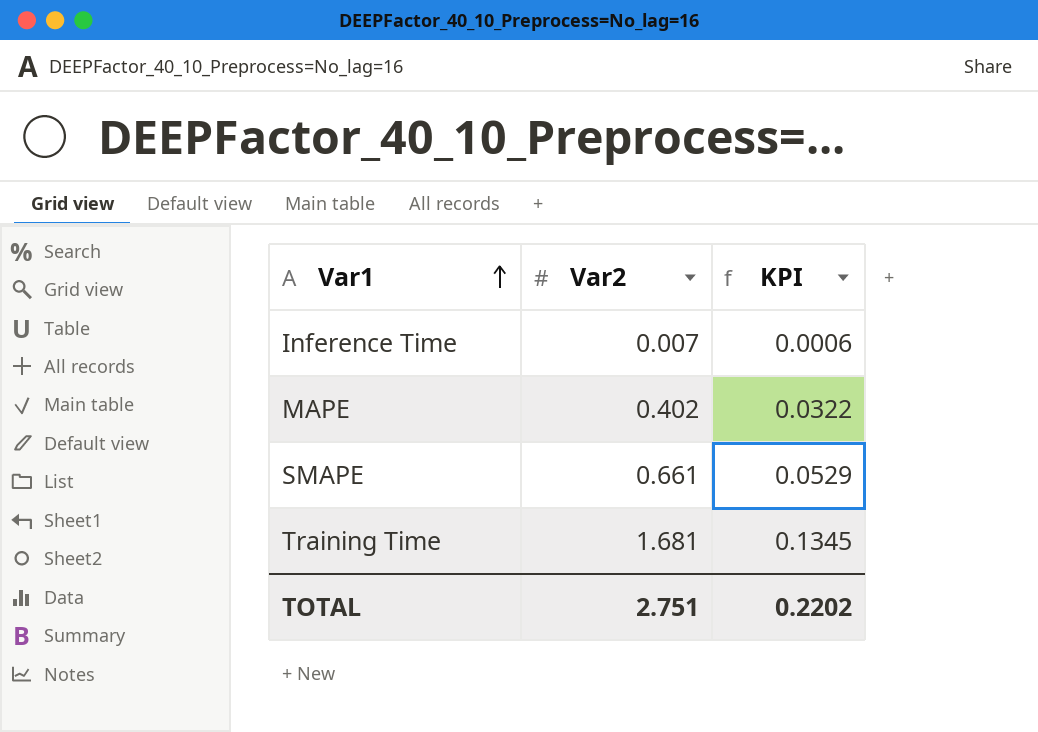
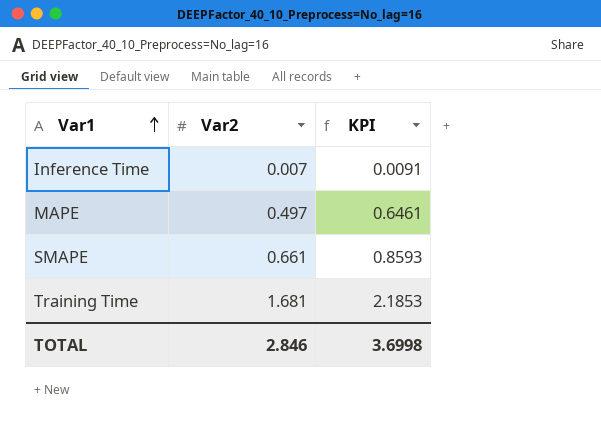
column KPI | formula: [Var2] * 0.08 -> [Var2] * 1.3
MAPE | Var2: 0.402 -> 0.497
TOTAL | Var2: 2.751 -> 2.846
TOTAL | KPI: 0.2202 -> 3.6998

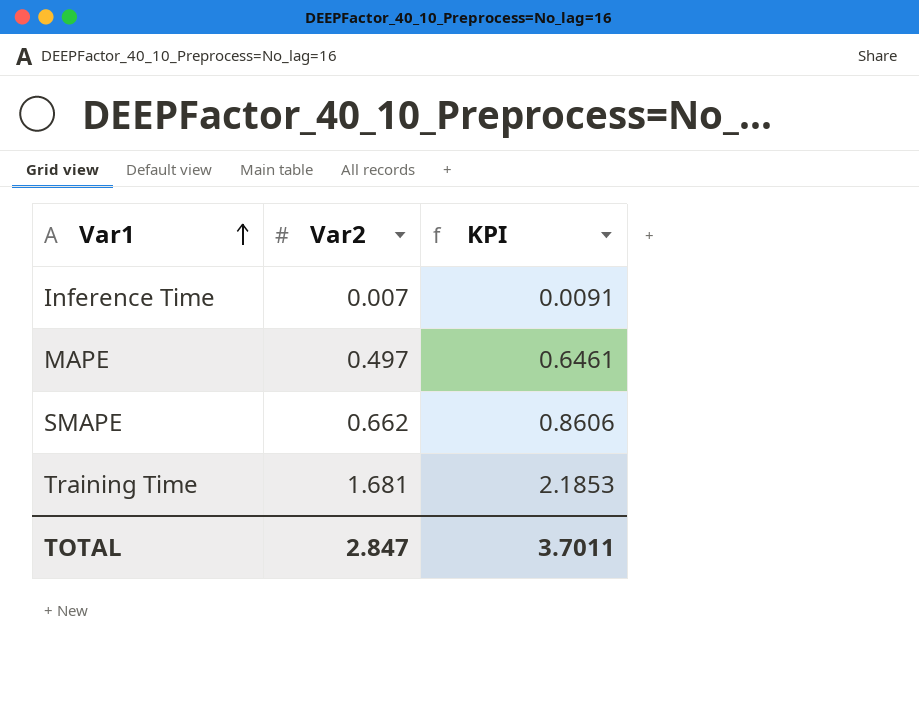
SMAPE | Var2: 0.661 -> 0.662
SMAPE | KPI: 0.8593 -> 0.8606
TOTAL | Var2: 2.846 -> 2.847
TOTAL | KPI: 3.6998 -> 3.7011

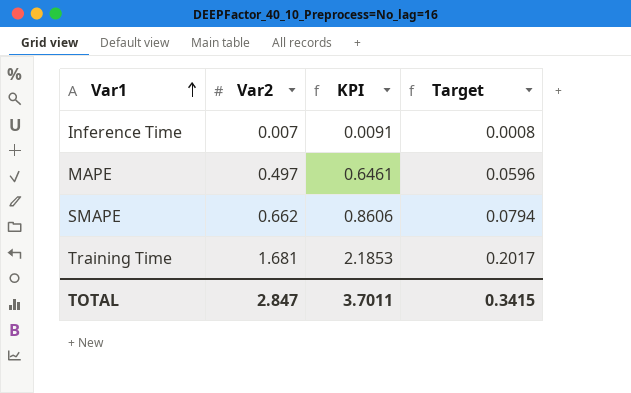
column Target | formula: none -> [Var2] * 0.12

